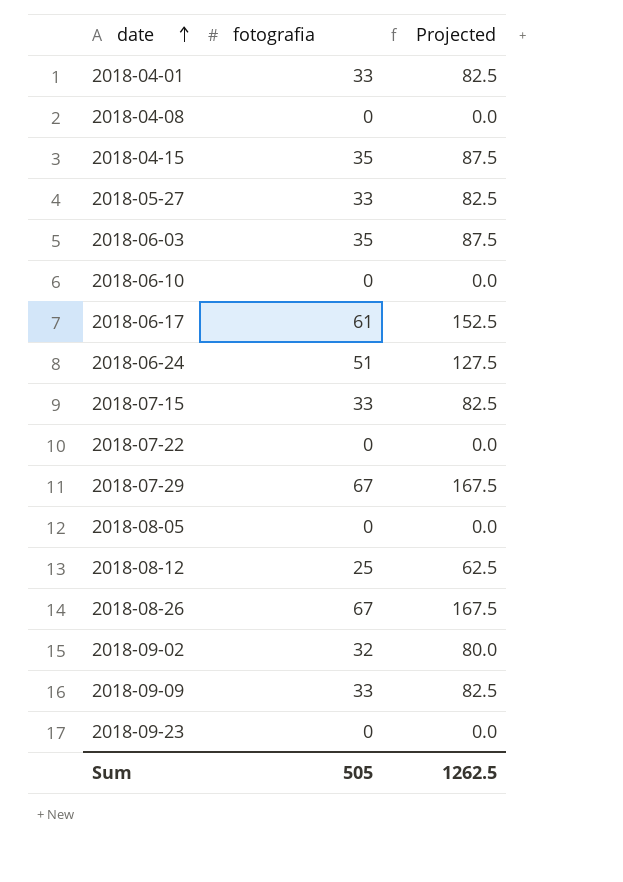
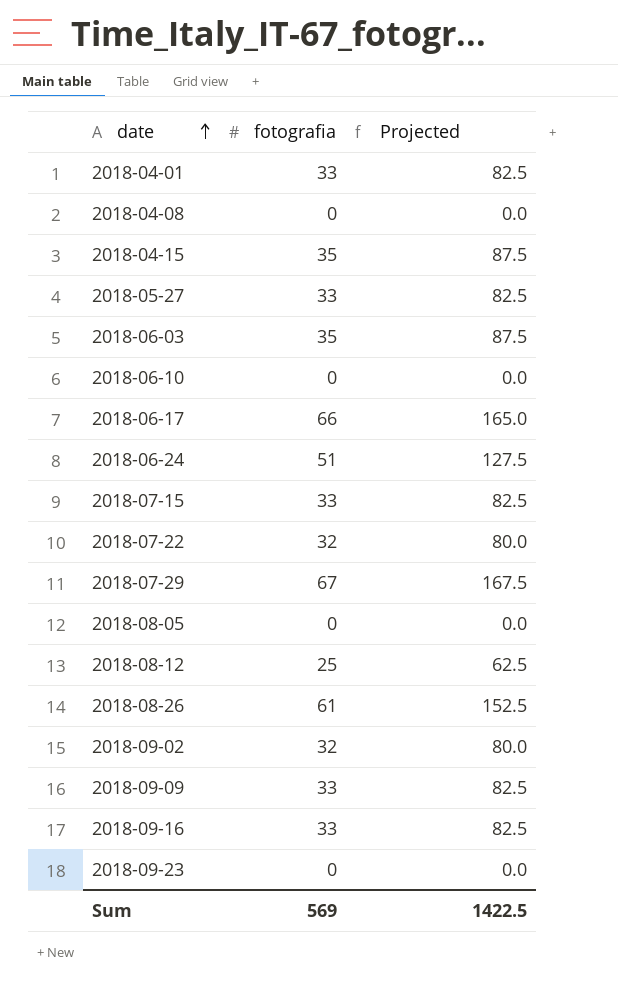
2018-06-17 | fotografia: 61 -> 66
2018-06-17 | Projected: 152.5 -> 165.0
2018-07-22 | fotografia: 0 -> 32
2018-07-22 | Projected: 0.0 -> 80.0
2018-08-26 | fotografia: 67 -> 61
2018-08-26 | Projected: 167.5 -> 152.5
row 2018-09-16: none -> 33 | 82.5
Sum | fotografia: 505 -> 569
Sum | Projected: 1262.5 -> 1422.5

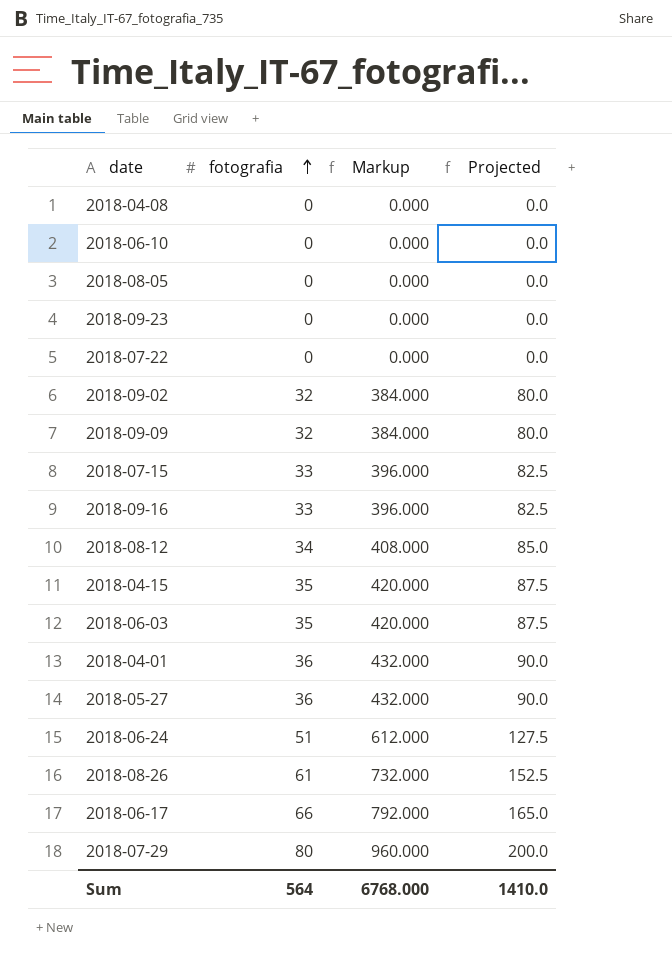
row order: date ascending -> fotografia ascending
column Markup | formula: none -> [fotografia] * 12
2018-07-22 | fotografia: 32 -> 0
2018-07-22 | Projected: 80.0 -> 0.0
2018-09-09 | fotografia: 33 -> 32
2018-09-09 | Projected: 82.5 -> 80.0
2018-08-12 | fotografia: 25 -> 34
2018-08-12 | Projected: 62.5 -> 85.0
2018-04-01 | fotografia: 33 -> 36
2018-04-01 | Projected: 82.5 -> 90.0
2018-05-27 | fotografia: 33 -> 36
2018-05-27 | Projected: 82.5 -> 90.0
2018-07-29 | fotografia: 67 -> 80
2018-07-29 | Projected: 167.5 -> 200.0
Sum | fotografia: 569 -> 564
Sum | Projected: 1422.5 -> 1410.0

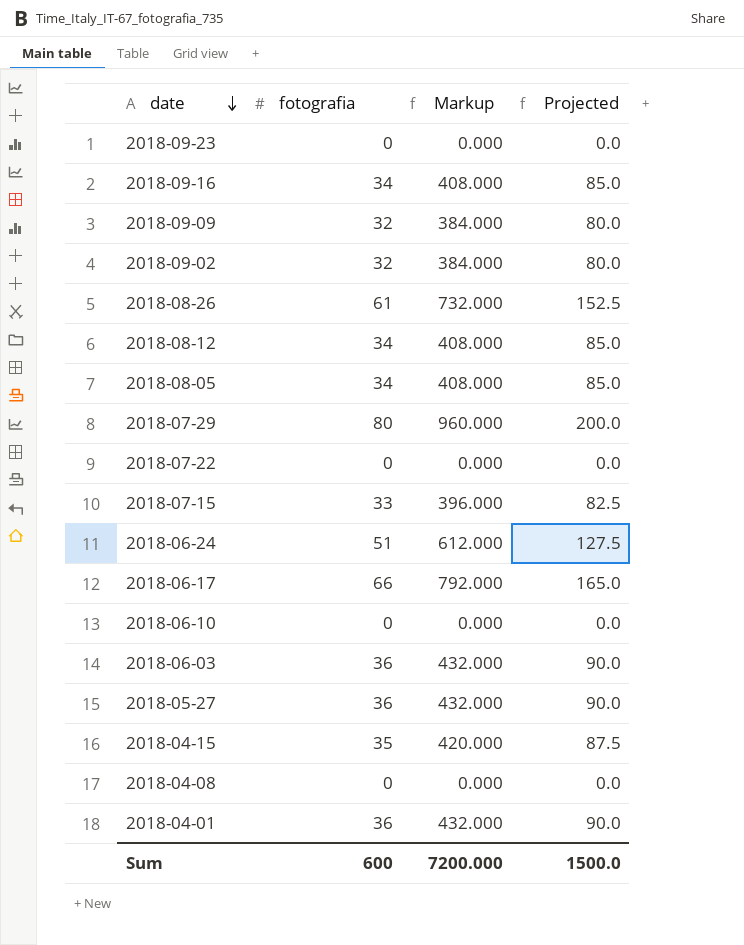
row order: fotografia ascending -> date descending
2018-09-16 | fotografia: 33 -> 34
2018-09-16 | Markup: 396.000 -> 408.000
2018-09-16 | Projected: 82.5 -> 85.0
2018-08-05 | fotografia: 0 -> 34
2018-08-05 | Markup: 0.000 -> 408.000
2018-08-05 | Projected: 0.0 -> 85.0
2018-06-03 | fotografia: 35 -> 36
2018-06-03 | Markup: 420.000 -> 432.000
2018-06-03 | Projected: 87.5 -> 90.0
Sum | fotografia: 564 -> 600
Sum | Markup: 6768.000 -> 7200.000
Sum | Projected: 1410.0 -> 1500.0

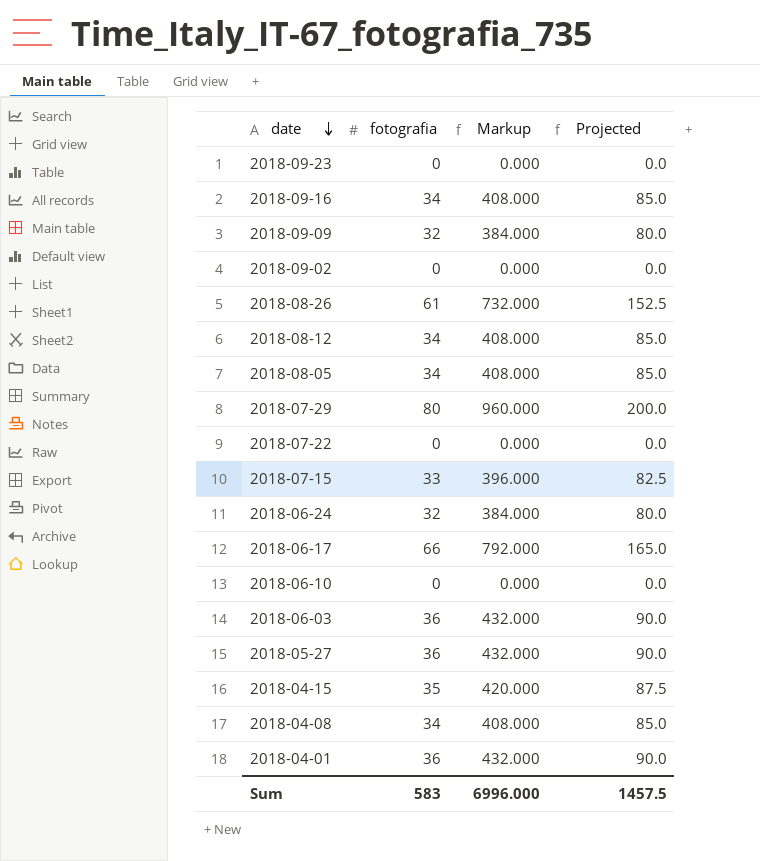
2018-09-02 | fotografia: 32 -> 0
2018-09-02 | Markup: 384.000 -> 0.000
2018-09-02 | Projected: 80.0 -> 0.0
2018-06-24 | fotografia: 51 -> 32
2018-06-24 | Markup: 612.000 -> 384.000
2018-06-24 | Projected: 127.5 -> 80.0
2018-04-08 | fotografia: 0 -> 34
2018-04-08 | Markup: 0.000 -> 408.000
2018-04-08 | Projected: 0.0 -> 85.0
Sum | fotografia: 600 -> 583
Sum | Markup: 7200.000 -> 6996.000
Sum | Projected: 1500.0 -> 1457.5

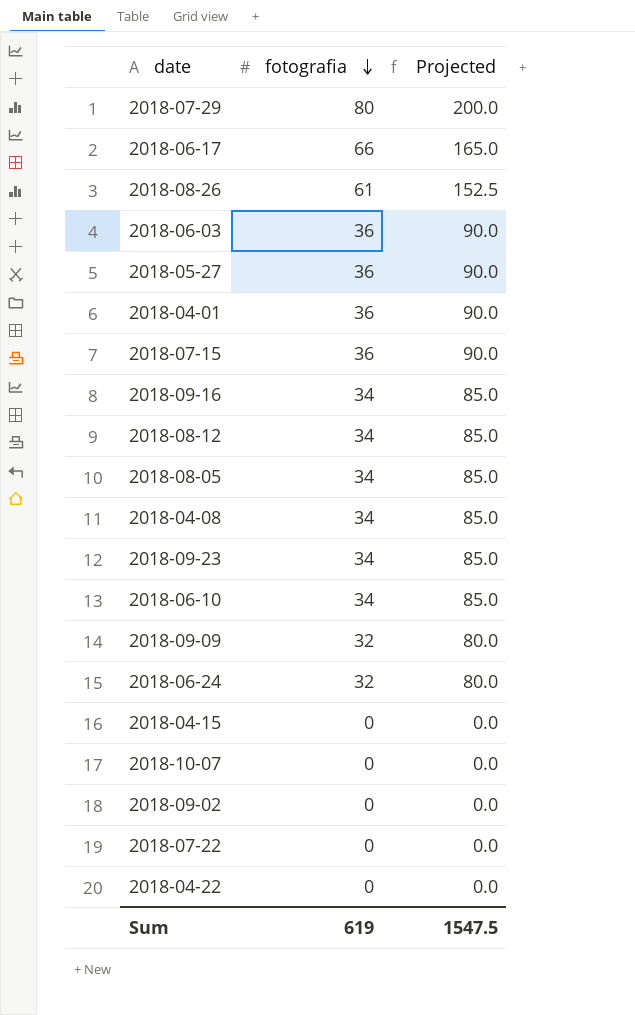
row order: date descending -> fotografia descending
column Markup | formula: [fotografia] * 12 -> none
2018-07-15 | fotografia: 33 -> 36
2018-07-15 | Projected: 82.5 -> 90.0
2018-09-23 | fotografia: 0 -> 34
2018-09-23 | Projected: 0.0 -> 85.0
2018-06-10 | fotografia: 0 -> 34
2018-06-10 | Projected: 0.0 -> 85.0
2018-04-15 | fotografia: 35 -> 0
2018-04-15 | Projected: 87.5 -> 0.0
row 2018-10-07: none -> 0 | 0.0
row 2018-04-22: none -> 0 | 0.0
Sum | fotografia: 583 -> 619
Sum | Projected: 1457.5 -> 1547.5

